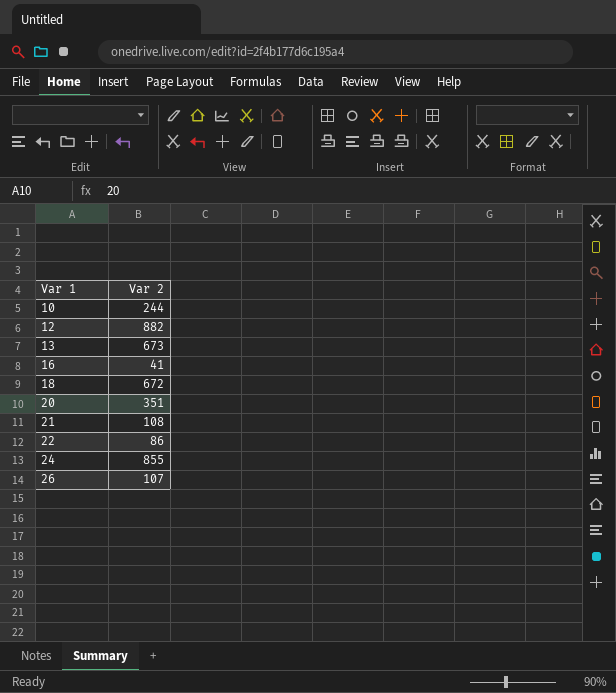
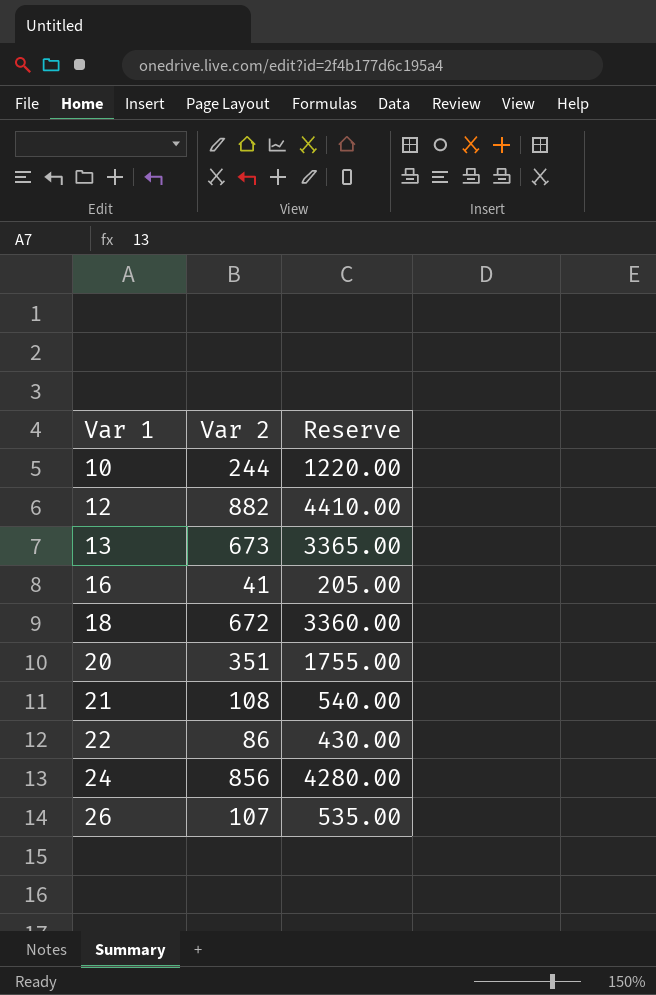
column Reserve | formula: none -> [Var 2] * 5
24 | Var 2: 855 -> 856

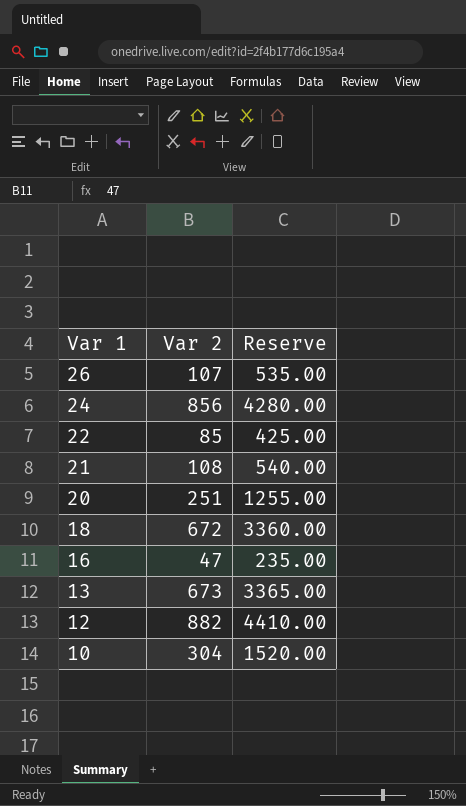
row order: Var 1 ascending -> Var 1 descending
22 | Var 2: 86 -> 85
22 | Reserve: 430.00 -> 425.00
20 | Var 2: 351 -> 251
20 | Reserve: 1755.00 -> 1255.00
16 | Var 2: 41 -> 47
16 | Reserve: 205.00 -> 235.00
10 | Var 2: 244 -> 304
10 | Reserve: 1220.00 -> 1520.00

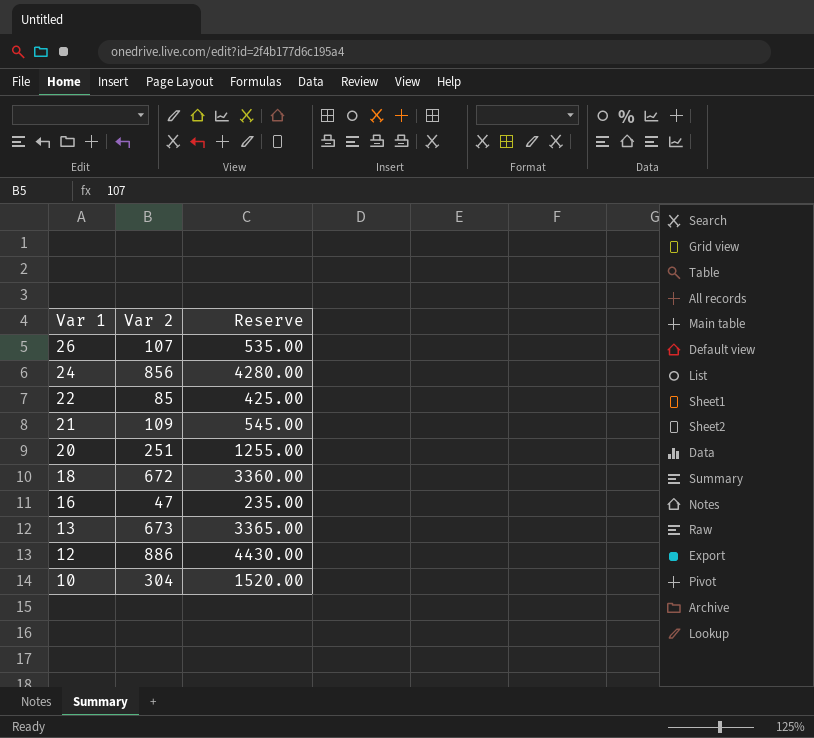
21 | Var 2: 108 -> 109
21 | Reserve: 540.00 -> 545.00
12 | Var 2: 882 -> 886
12 | Reserve: 4410.00 -> 4430.00

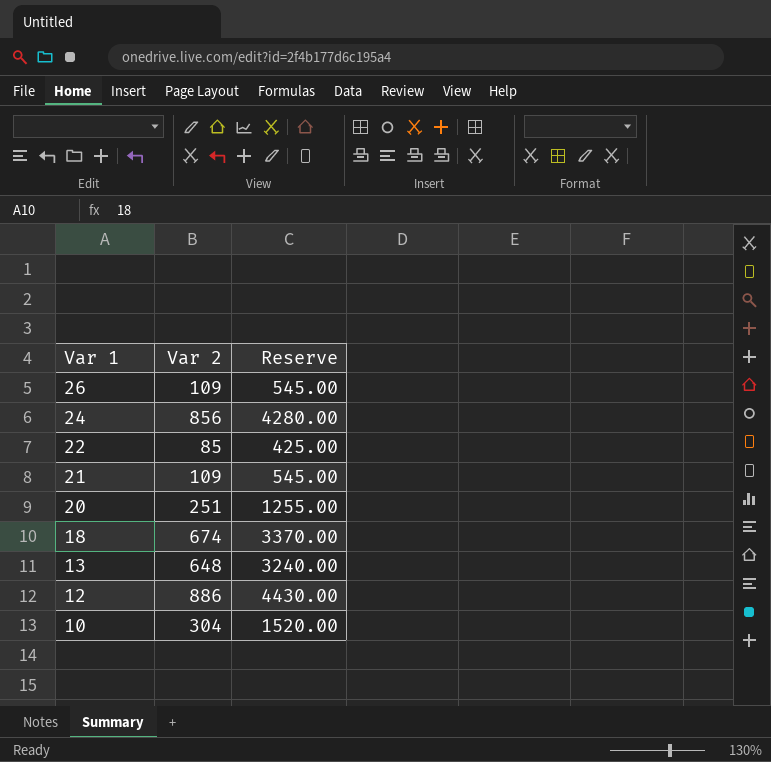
row 16: 47 | 235.00 -> none
26 | Var 2: 107 -> 109
26 | Reserve: 535.00 -> 545.00
18 | Var 2: 672 -> 674
18 | Reserve: 3360.00 -> 3370.00
13 | Var 2: 673 -> 648
13 | Reserve: 3365.00 -> 3240.00

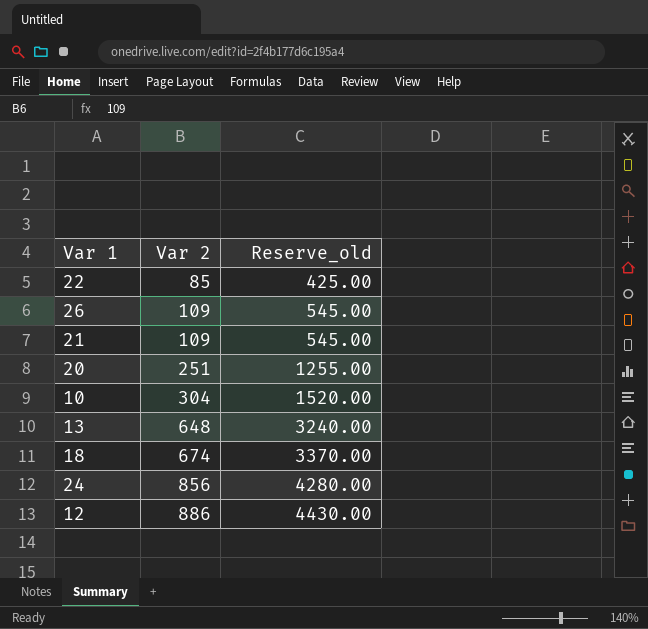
row order: Var 1 descending -> Var 2 ascending
column name: Reserve -> Reserve_old

